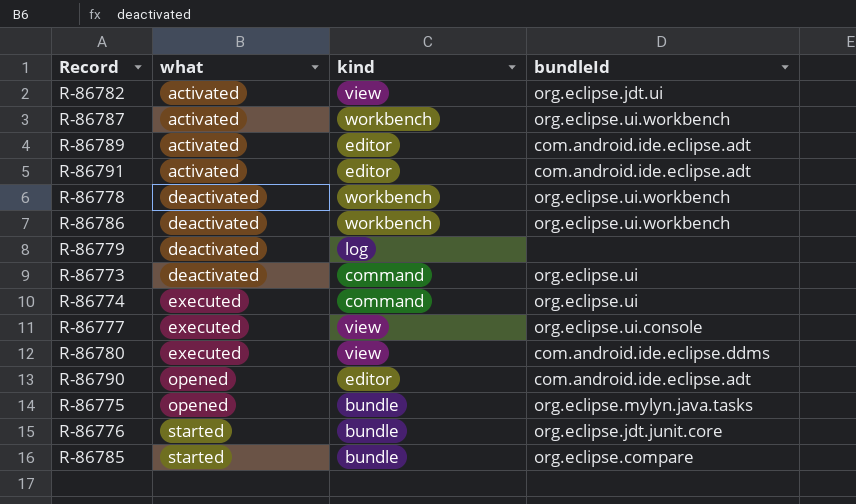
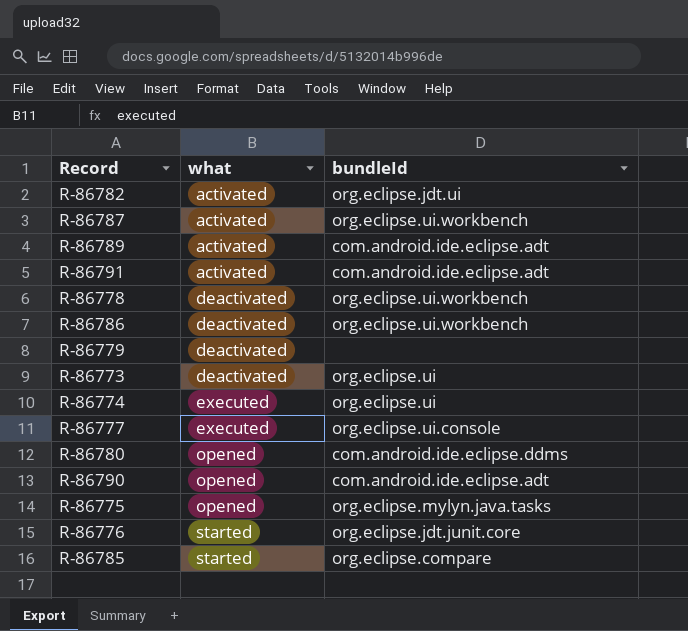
column kind | position: 3 -> none
R-86780 | what: executed -> opened

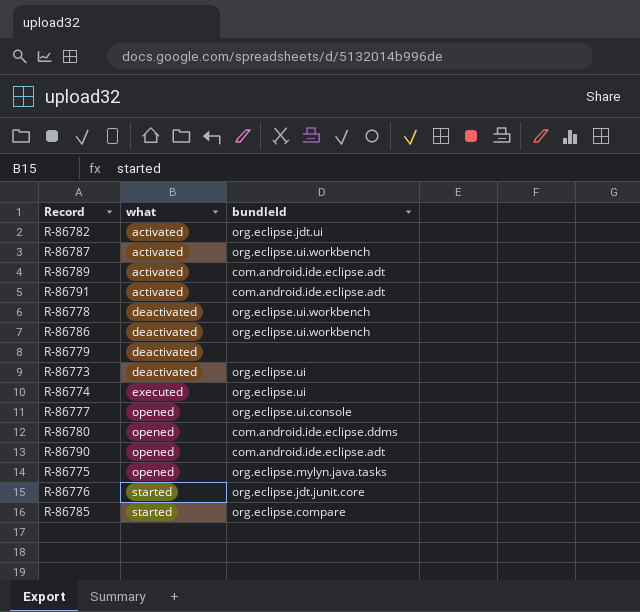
R-86777 | what: executed -> opened

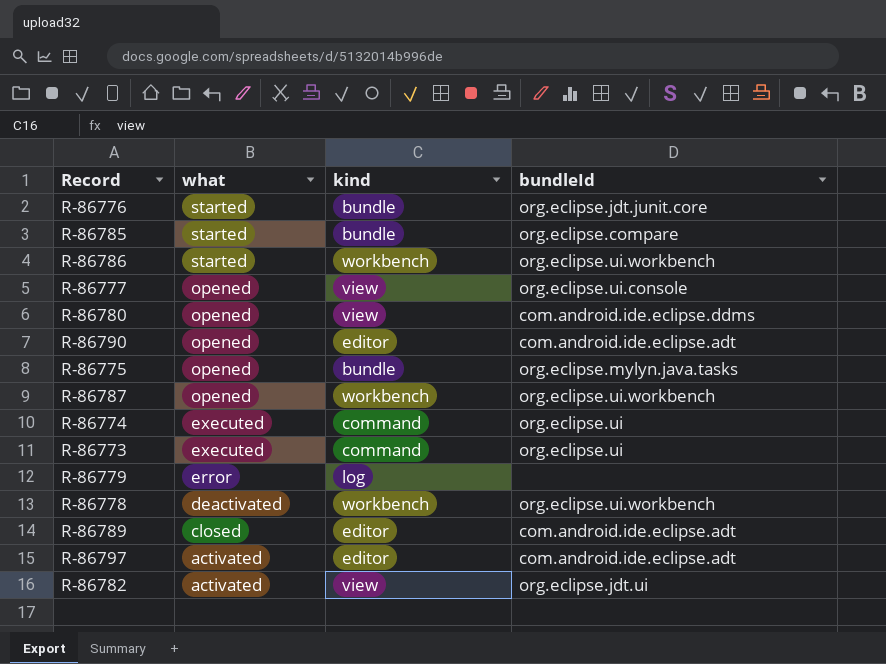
row order: what ascending -> what descending
column kind | position: none -> 3
row R-86791: activated | com.android.ide.eclipse.adt -> none
R-86786 | what: deactivated -> started
R-86787 | what: activated -> opened
R-86773 | what: deactivated -> executed
R-86779 | what: deactivated -> error
R-86789 | what: activated -> closed
row R-86797: none -> activated | editor | com.android.ide.eclipse.adt

